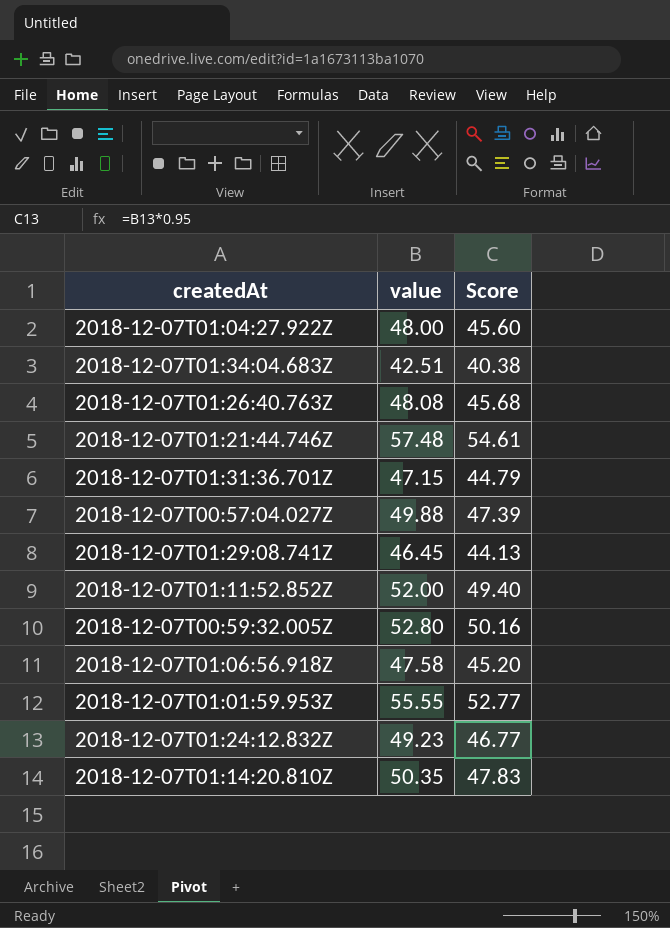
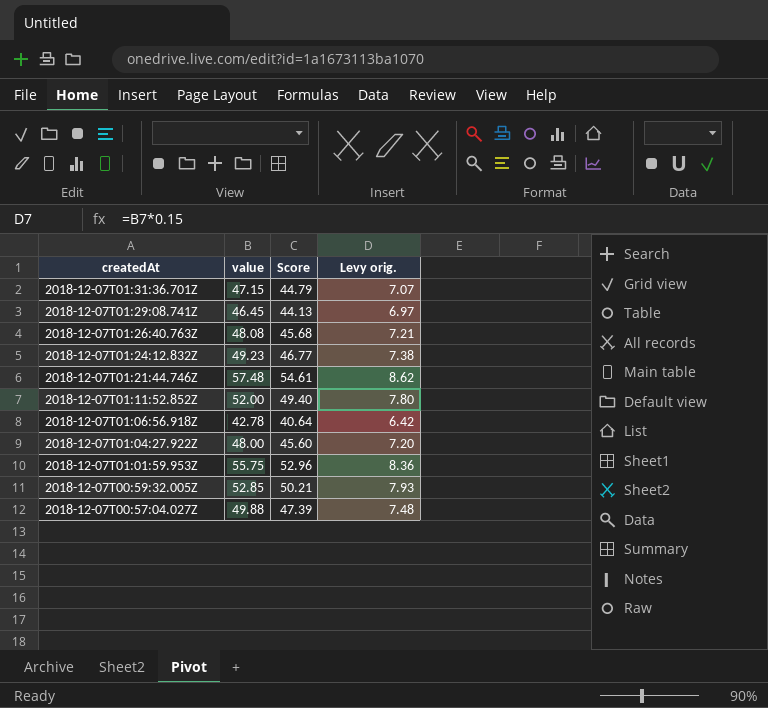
row order: none -> createdAt descending
column Levy orig. | formula: none -> [value] * 0.15
row 2018-12-07T01:34:04.683Z: 42.51 | 40.38 -> none
row 2018-12-07T01:14:20.810Z: 50.35 | 47.83 -> none
2018-12-07T01:06:56.918Z | value: 47.58 -> 42.78
2018-12-07T01:06:56.918Z | Score: 45.20 -> 40.64
2018-12-07T01:01:59.953Z | value: 55.55 -> 55.75
2018-12-07T01:01:59.953Z | Score: 52.77 -> 52.96
2018-12-07T00:59:32.005Z | value: 52.80 -> 52.85
2018-12-07T00:59:32.005Z | Score: 50.16 -> 50.21

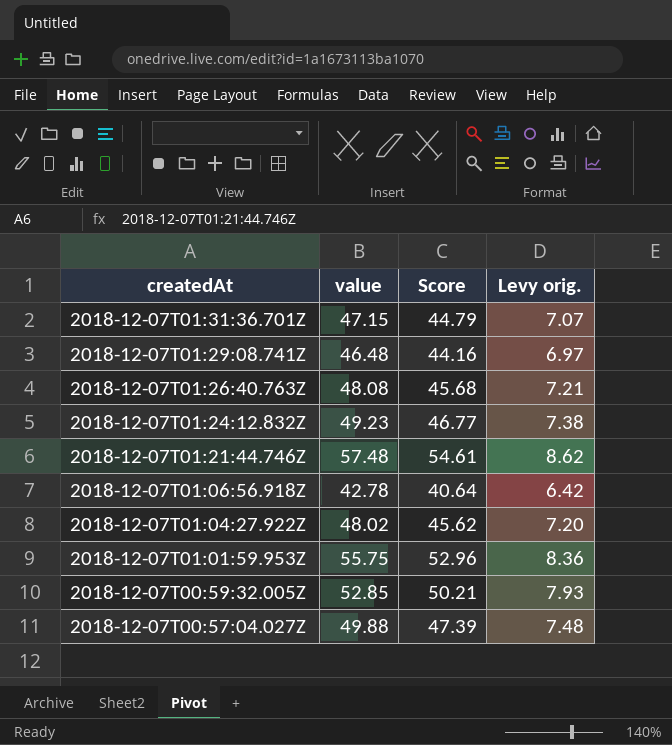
row 2018-12-07T01:11:52.852Z: 52.00 | 49.40 | 7.80 -> none
2018-12-07T01:29:08.741Z | value: 46.45 -> 46.48
2018-12-07T01:29:08.741Z | Score: 44.13 -> 44.16
2018-12-07T01:04:27.922Z | value: 48.00 -> 48.02
2018-12-07T01:04:27.922Z | Score: 45.60 -> 45.62

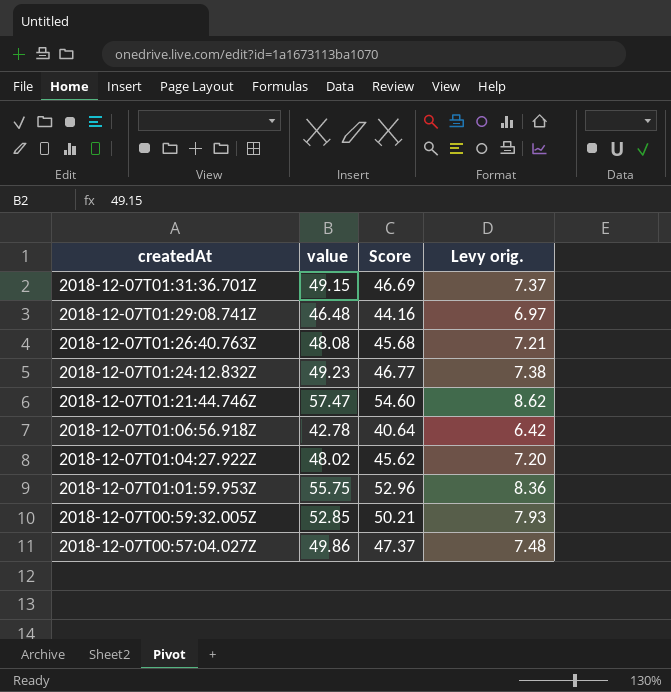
2018-12-07T01:31:36.701Z | value: 47.15 -> 49.15
2018-12-07T01:31:36.701Z | Score: 44.79 -> 46.69
2018-12-07T01:31:36.701Z | Levy orig.: 7.07 -> 7.37
2018-12-07T01:21:44.746Z | value: 57.48 -> 57.47
2018-12-07T01:21:44.746Z | Score: 54.61 -> 54.60
2018-12-07T00:57:04.027Z | value: 49.88 -> 49.86
2018-12-07T00:57:04.027Z | Score: 47.39 -> 47.37

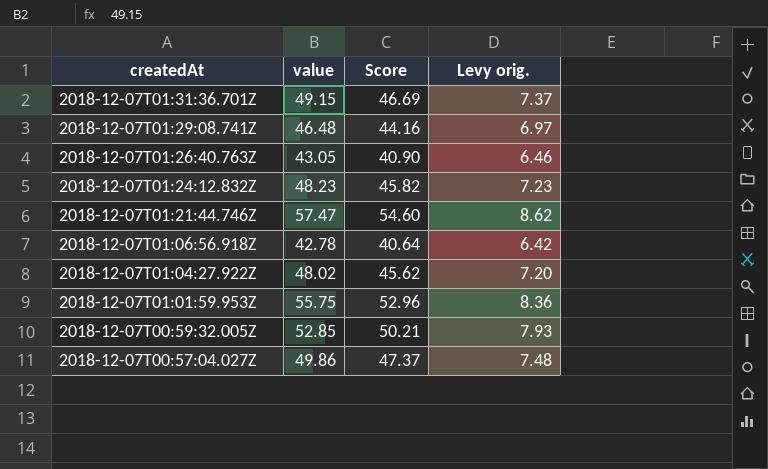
2018-12-07T01:26:40.763Z | value: 48.08 -> 43.05
2018-12-07T01:26:40.763Z | Score: 45.68 -> 40.90
2018-12-07T01:26:40.763Z | Levy orig.: 7.21 -> 6.46
2018-12-07T01:24:12.832Z | value: 49.23 -> 48.23
2018-12-07T01:24:12.832Z | Score: 46.77 -> 45.82
2018-12-07T01:24:12.832Z | Levy orig.: 7.38 -> 7.23

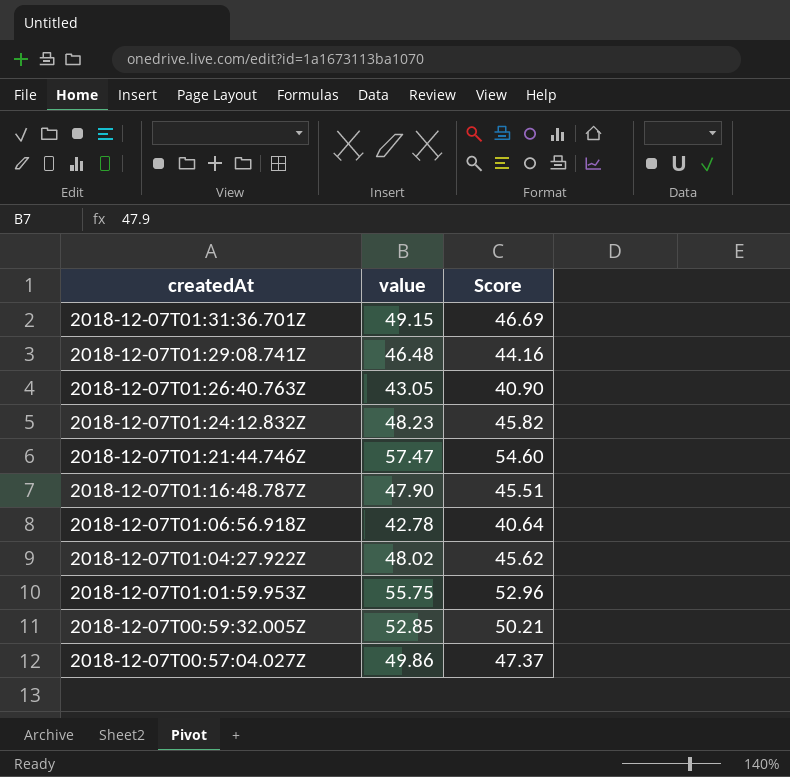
column Levy orig. | formula: [value] * 0.15 -> none
row 2018-12-07T01:16:48.787Z: none -> 47.90 | 45.51

